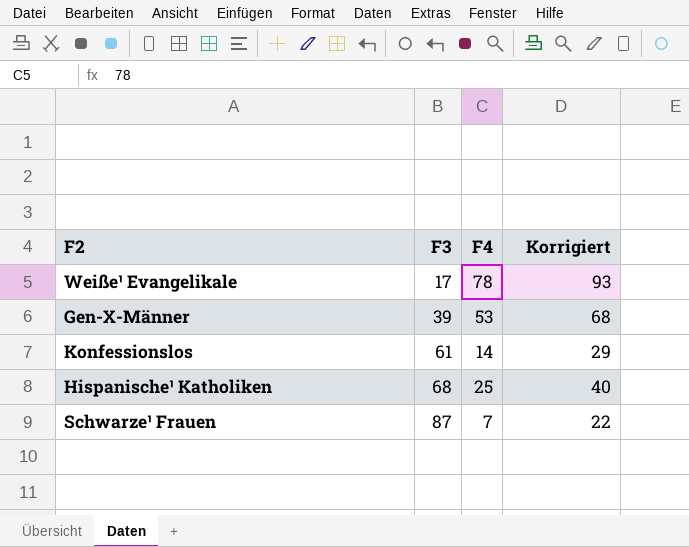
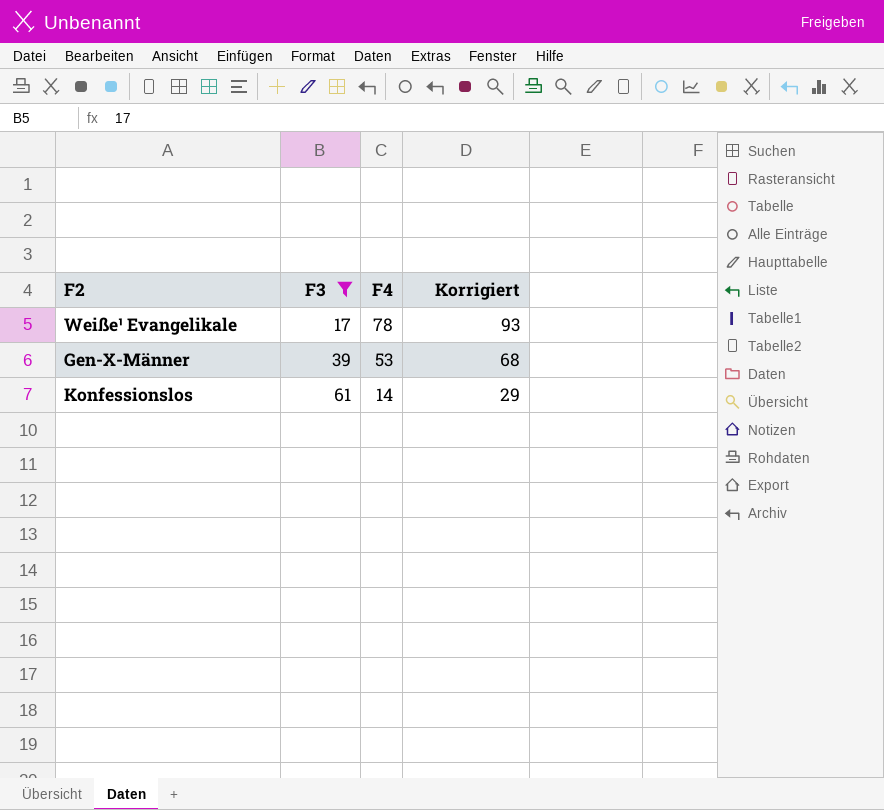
filter: none -> F3 <= 61

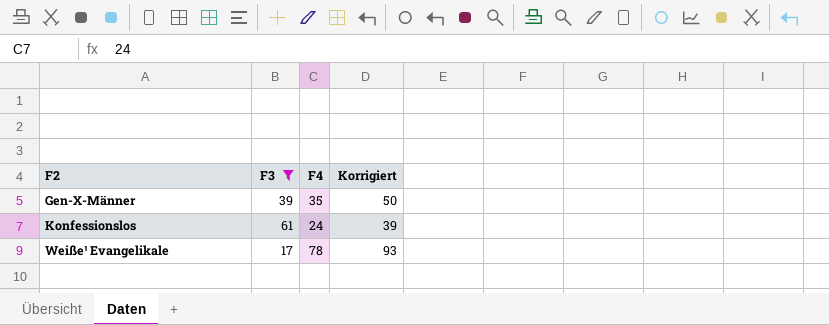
row order: F3 ascending -> F2 ascending
Gen-X-Männer | F4: 53 -> 35
Gen-X-Männer | Korrigiert: 68 -> 50
Konfessionslos | F4: 14 -> 24
Konfessionslos | Korrigiert: 29 -> 39

